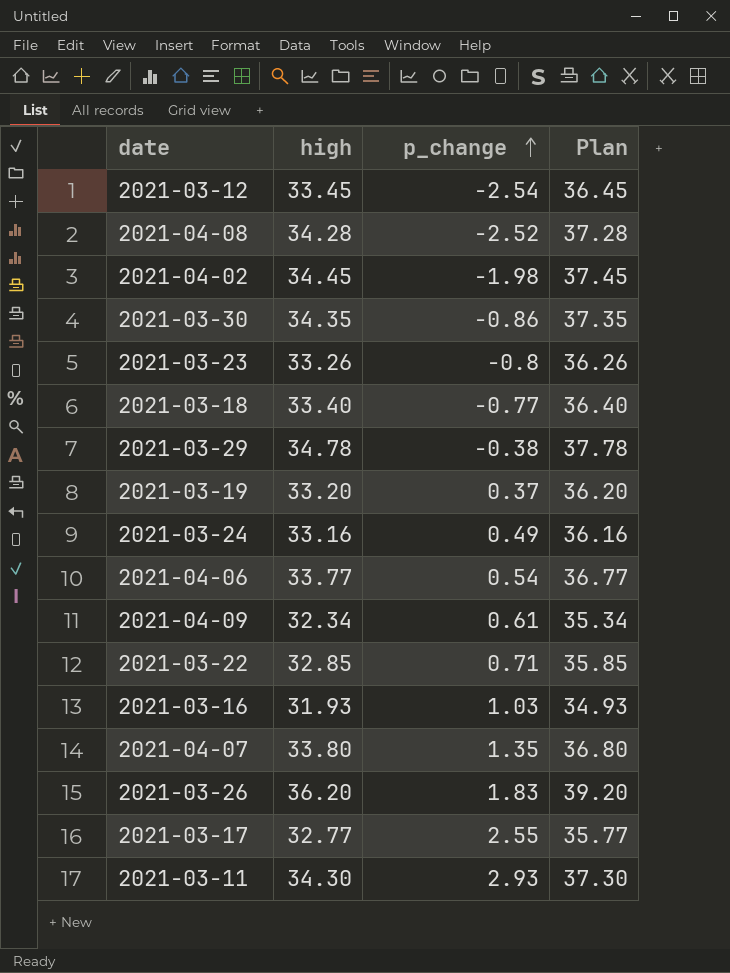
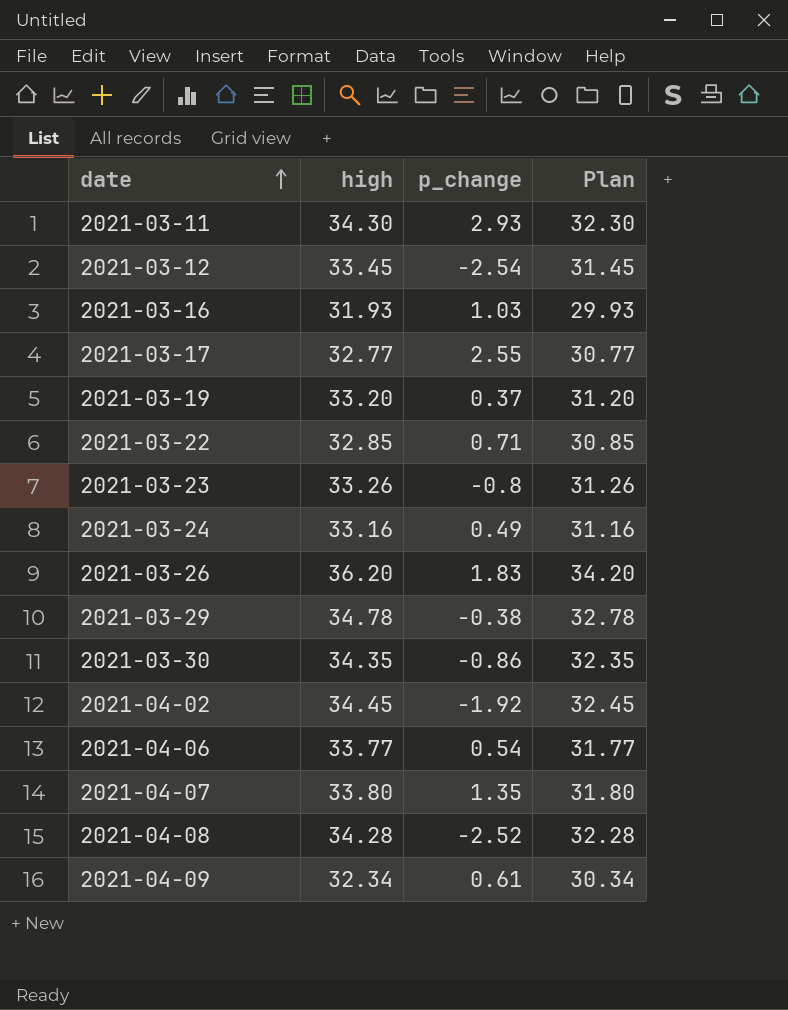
row order: p_change ascending -> date ascending
column Plan | formula: [high] + 3 -> [high] - 2
row 2021-03-18: 33.40 | -0.77 | 36.40 -> none
2021-04-02 | p_change: -1.98 -> -1.92

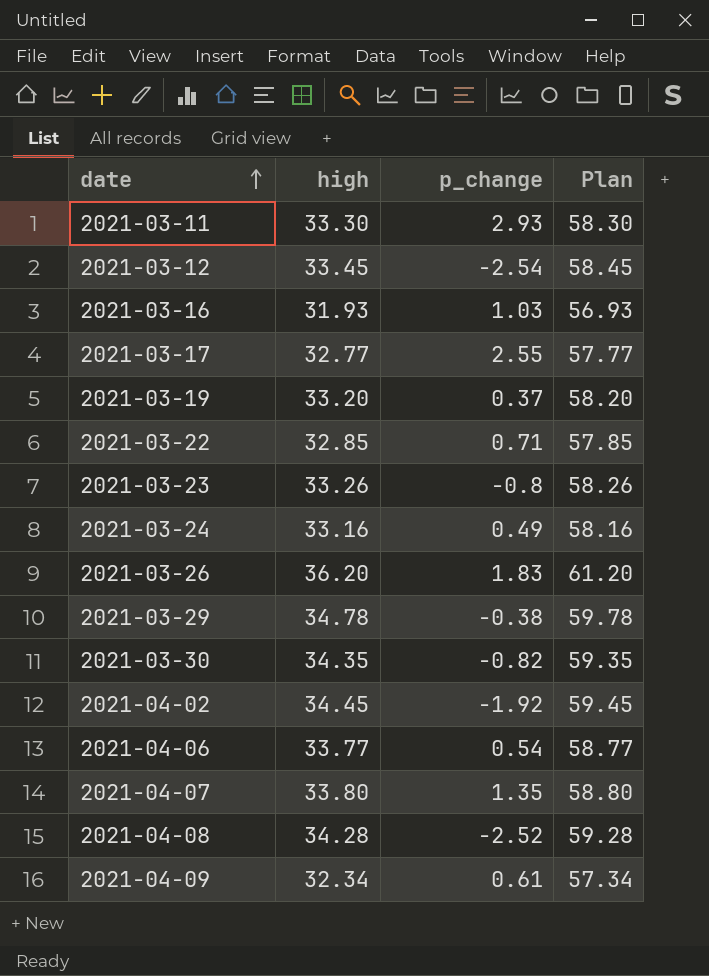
column Plan | formula: [high] - 2 -> [high] + 25
2021-03-11 | high: 34.30 -> 33.30
2021-03-30 | p_change: -0.86 -> -0.82

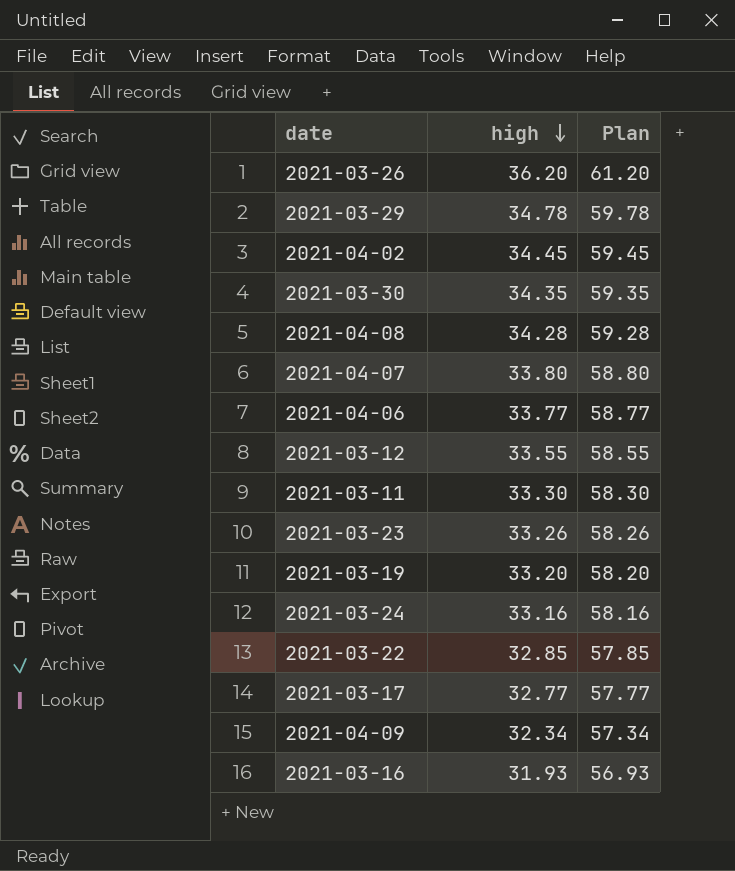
row order: date ascending -> high descending
column p_change | position: 3 -> none
2021-03-12 | high: 33.45 -> 33.55
2021-03-12 | Plan: 58.45 -> 58.55

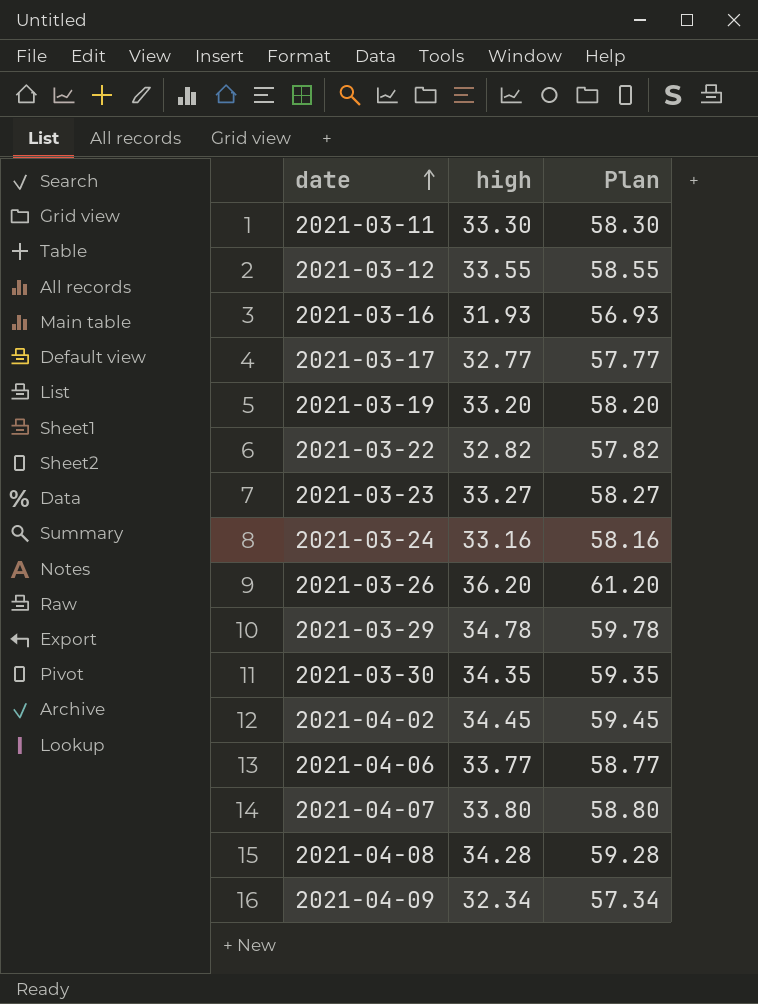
row order: high descending -> date ascending
2021-03-22 | high: 32.85 -> 32.82
2021-03-22 | Plan: 57.85 -> 57.82
2021-03-23 | high: 33.26 -> 33.27
2021-03-23 | Plan: 58.26 -> 58.27

